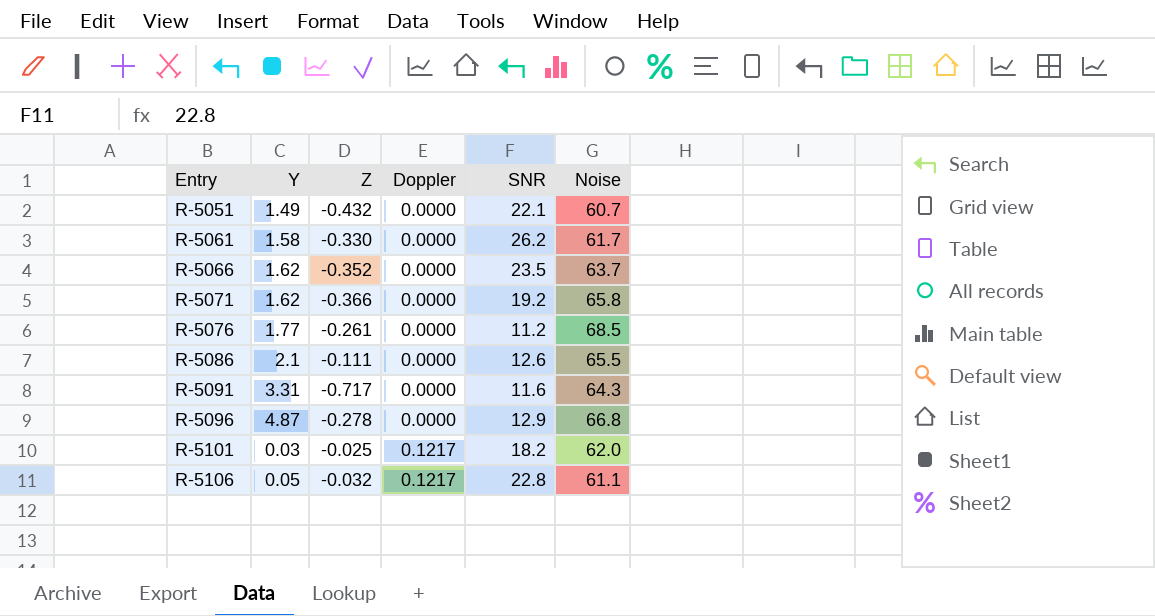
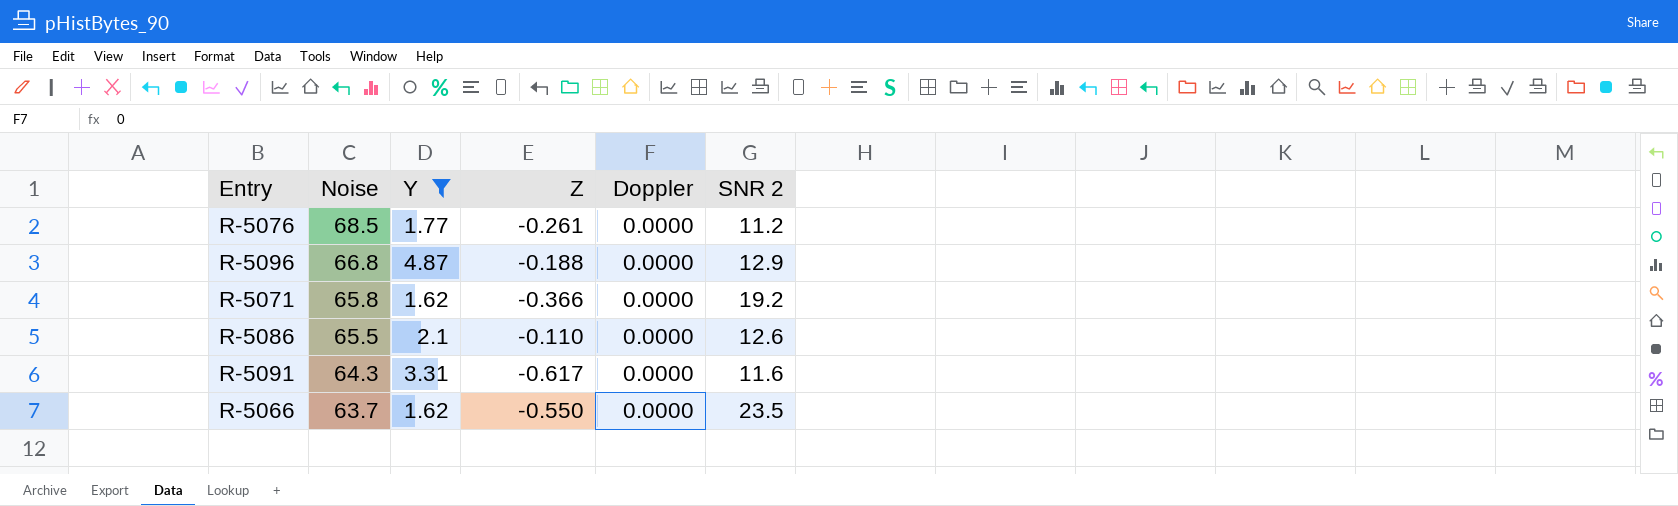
filter: none -> Y >= 1.62
row order: Entry ascending -> Noise descending
column Noise | position: 6 -> 2
column name: SNR -> SNR 2
R-5096 | Z: -0.278 -> -0.188
R-5086 | Z: -0.111 -> -0.110
R-5091 | Z: -0.717 -> -0.617
R-5066 | Z: -0.352 -> -0.550

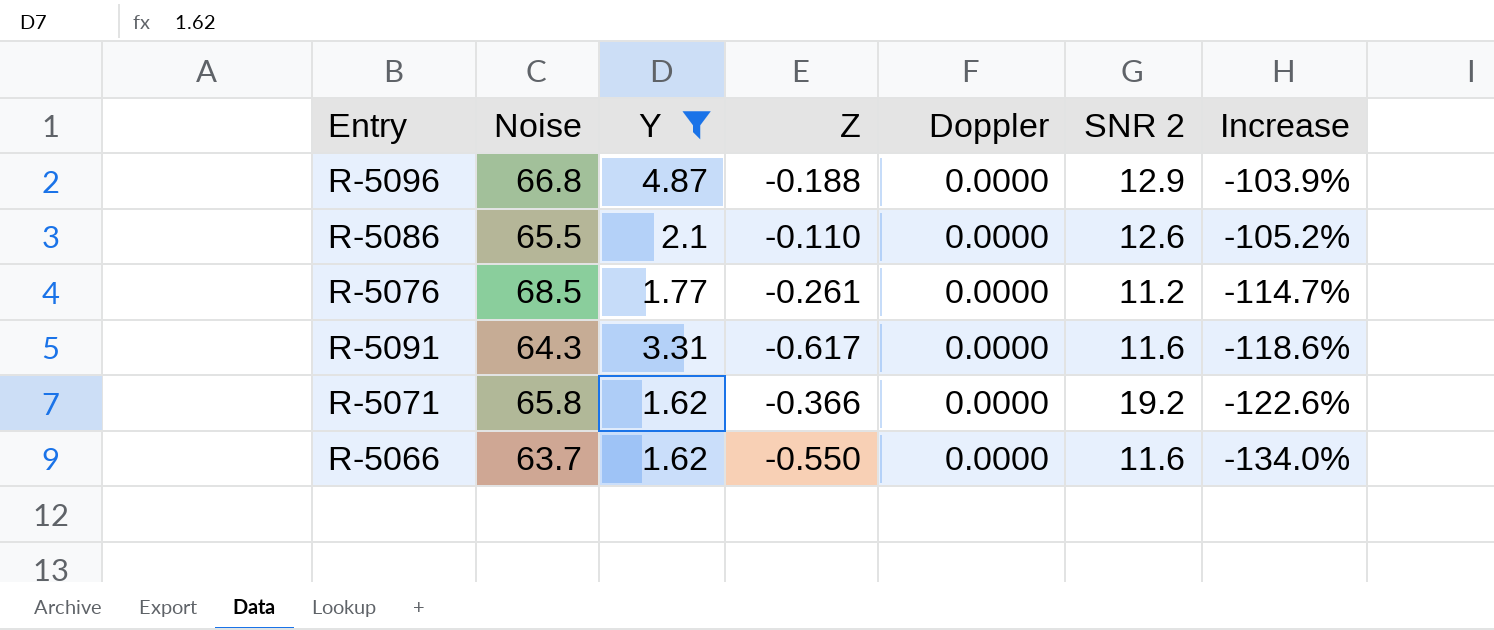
row order: Noise descending -> Increase descending
column Increase | formula: none -> ([Z] - [Y]) / [Y]
R-5066 | SNR 2: 23.5 -> 11.6

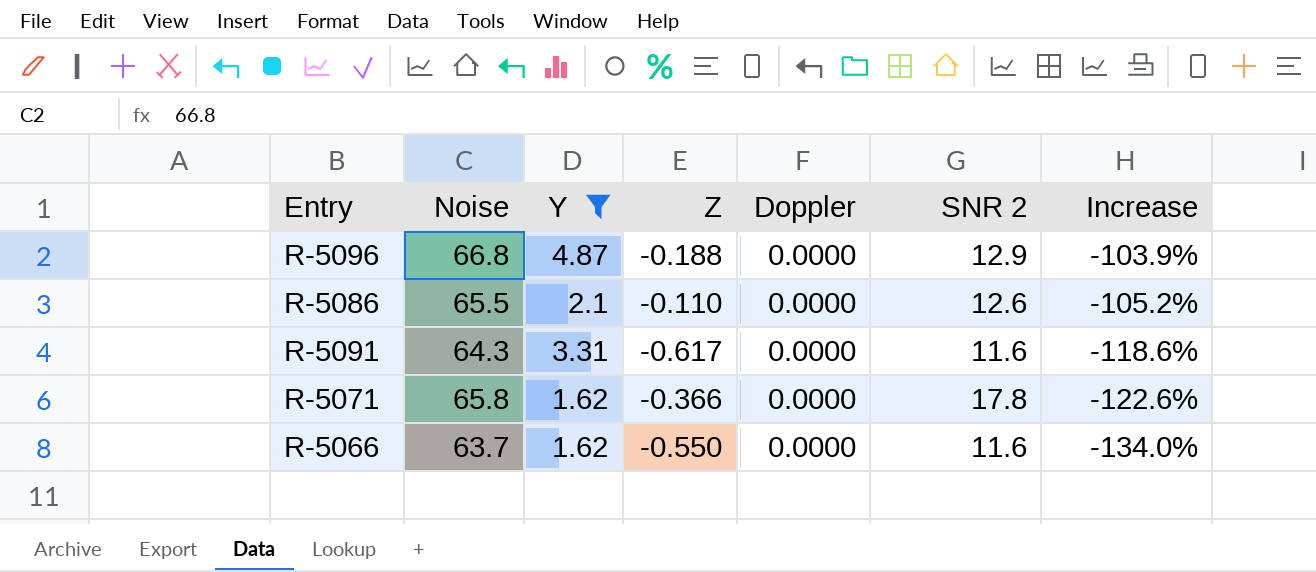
row R-5076: 68.5 | 1.77 | -0.261 | 0.0000 | 11.2 | -114.7% -> none
R-5071 | SNR 2: 19.2 -> 17.8

